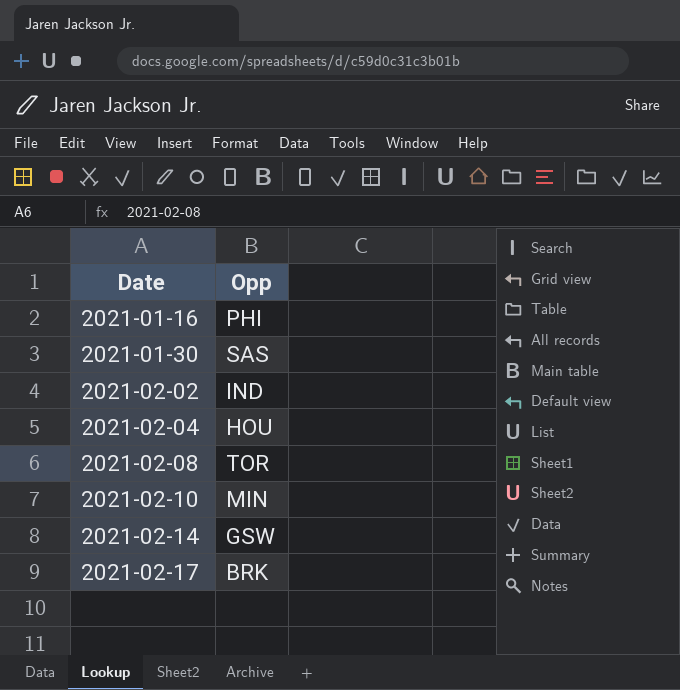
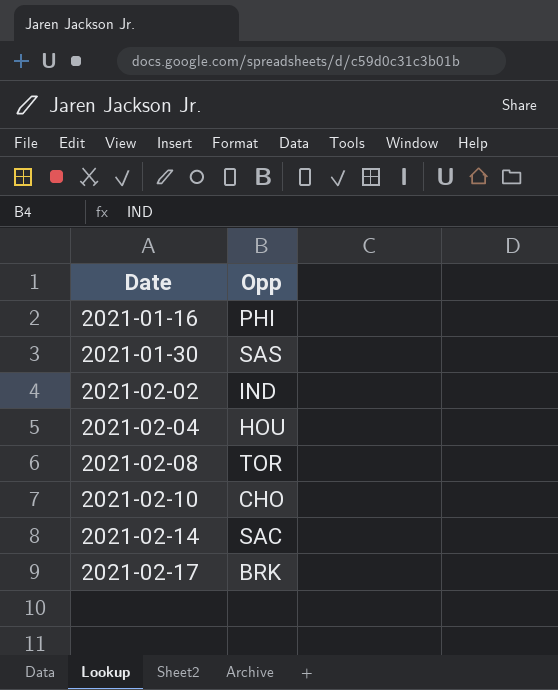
2021-02-10 | Opp: MIN -> CHO
2021-02-14 | Opp: GSW -> SAC

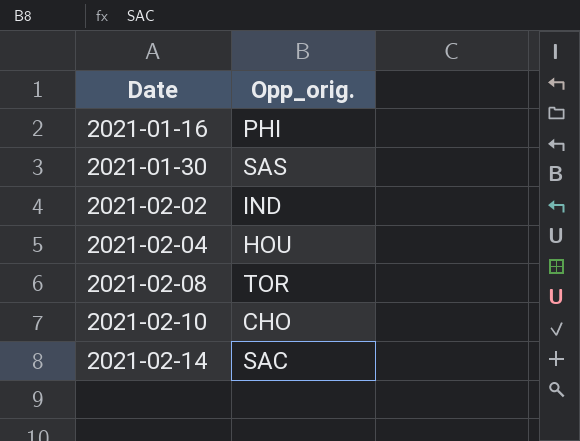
column name: Opp -> Opp_orig.
row 2021-02-17: BRK -> none

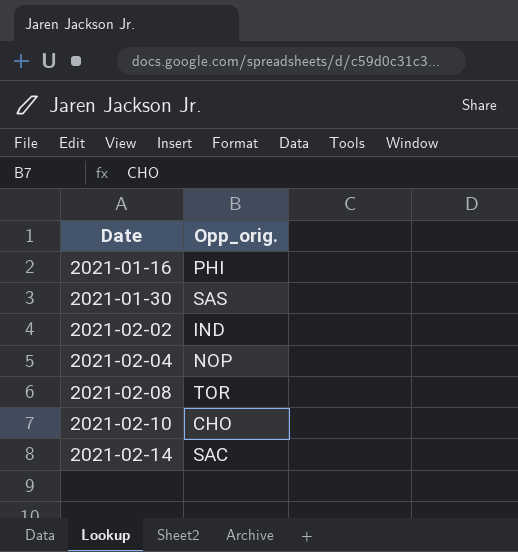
2021-02-04 | Opp_orig.: HOU -> NOP

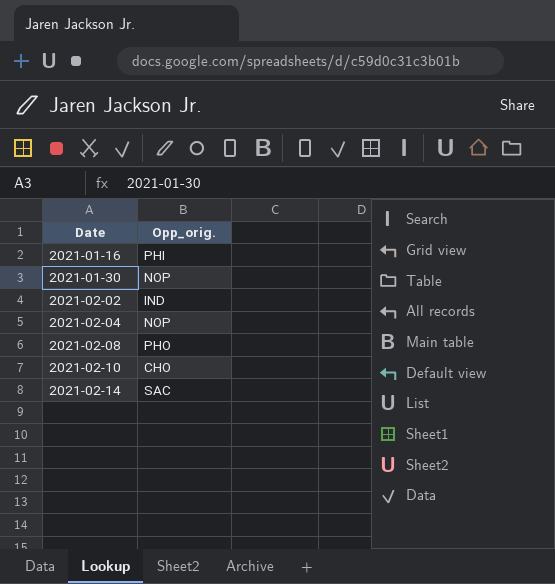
2021-01-30 | Opp_orig.: SAS -> NOP
2021-02-08 | Opp_orig.: TOR -> PHO

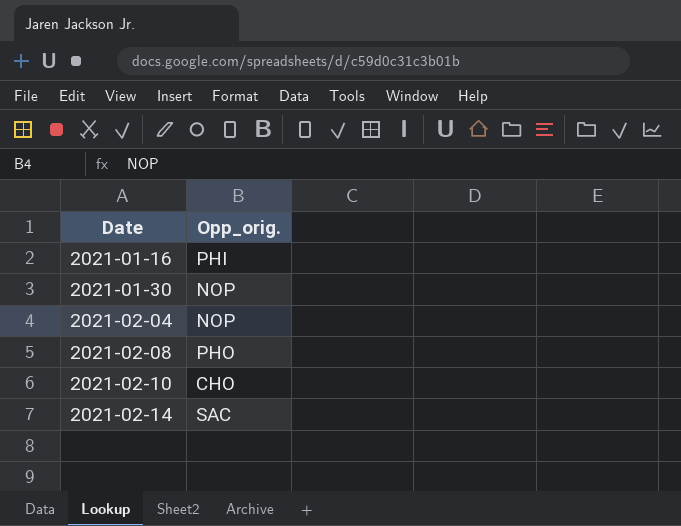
row 2021-02-02: IND -> none

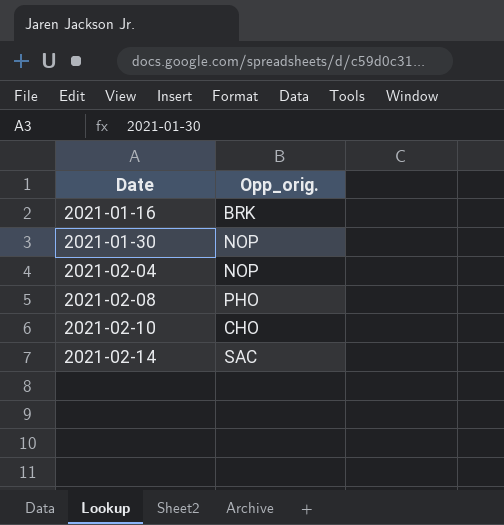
2021-01-16 | Opp_orig.: PHI -> BRK

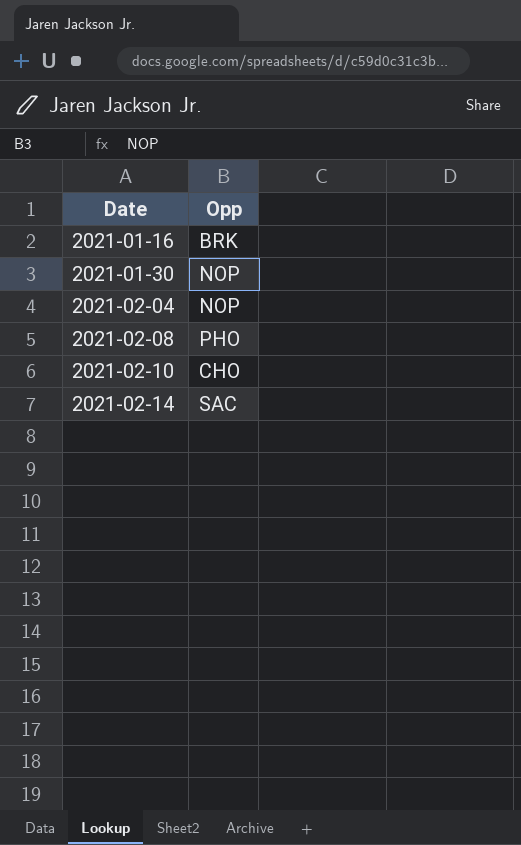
column name: Opp_orig. -> Opp

